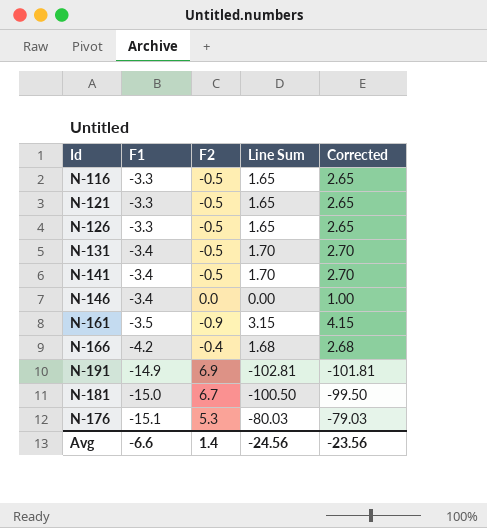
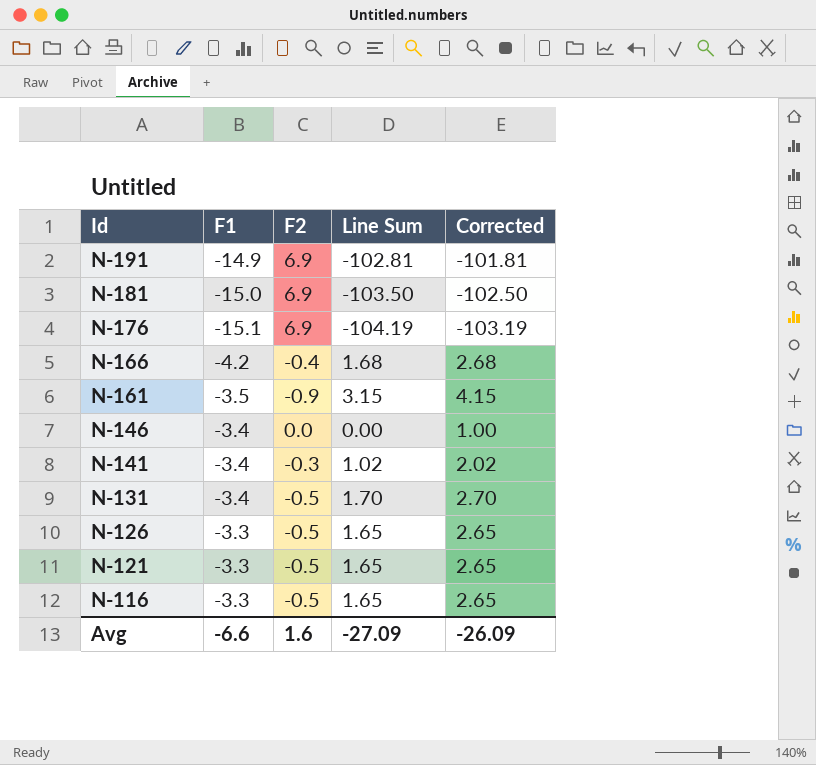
row order: F1 descending -> Id descending
N-181 | F2: 6.7 -> 6.9
N-181 | Line Sum: -100.50 -> -103.50
N-181 | Corrected: -99.50 -> -102.50
N-176 | F2: 5.3 -> 6.9
N-176 | Line Sum: -80.03 -> -104.19
N-176 | Corrected: -79.03 -> -103.19
N-141 | F2: -0.5 -> -0.3
N-141 | Line Sum: 1.70 -> 1.02
N-141 | Corrected: 2.70 -> 2.02
Avg | F2: 1.4 -> 1.6
Avg | Line Sum: -24.56 -> -27.09
Avg | Corrected: -23.56 -> -26.09

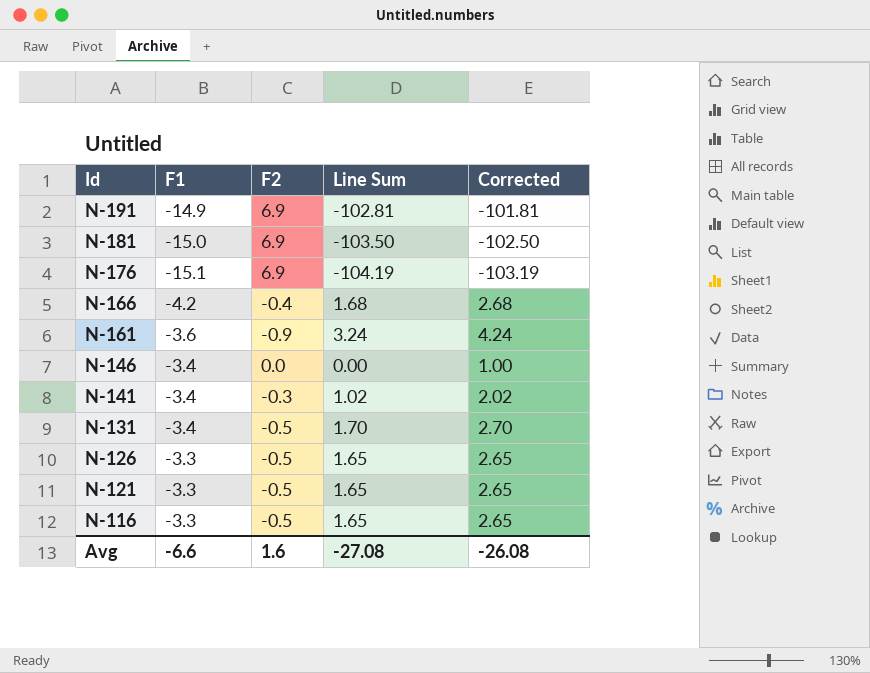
N-161 | F1: -3.5 -> -3.6
N-161 | Line Sum: 3.15 -> 3.24
N-161 | Corrected: 4.15 -> 4.24
Avg | Line Sum: -27.09 -> -27.08
Avg | Corrected: -26.09 -> -26.08

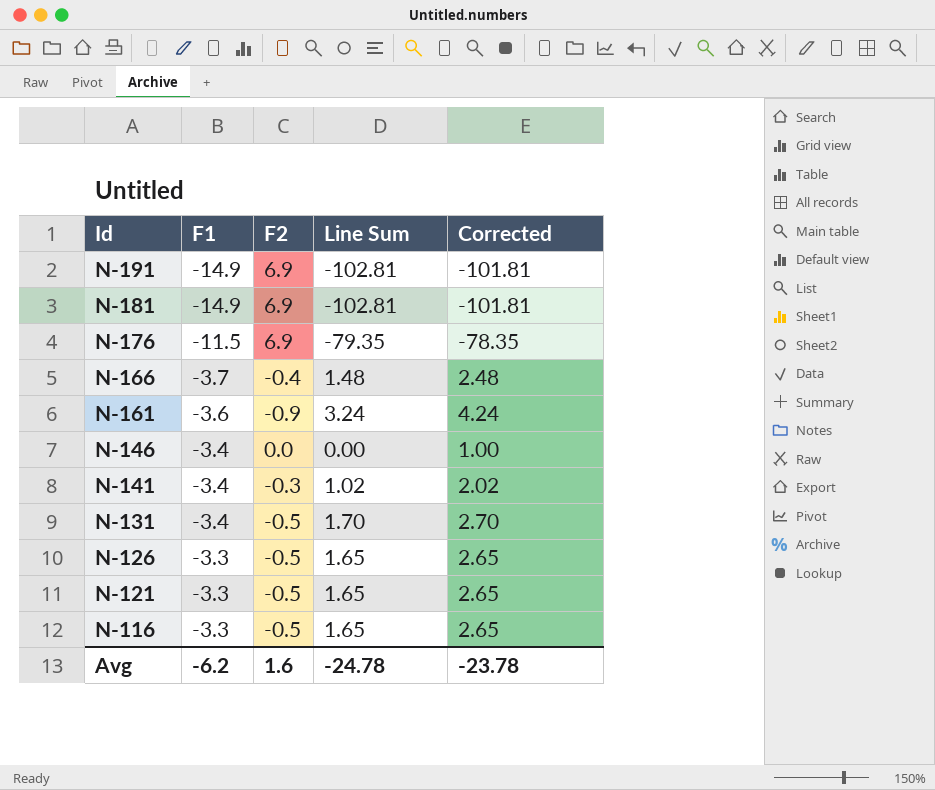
N-181 | F1: -15.0 -> -14.9
N-181 | Line Sum: -103.50 -> -102.81
N-181 | Corrected: -102.50 -> -101.81
N-176 | F1: -15.1 -> -11.5
N-176 | Line Sum: -104.19 -> -79.35
N-176 | Corrected: -103.19 -> -78.35
N-166 | F1: -4.2 -> -3.7
N-166 | Line Sum: 1.68 -> 1.48
N-166 | Corrected: 2.68 -> 2.48
Avg | F1: -6.6 -> -6.2
Avg | Line Sum: -27.08 -> -24.78
Avg | Corrected: -26.08 -> -23.78

